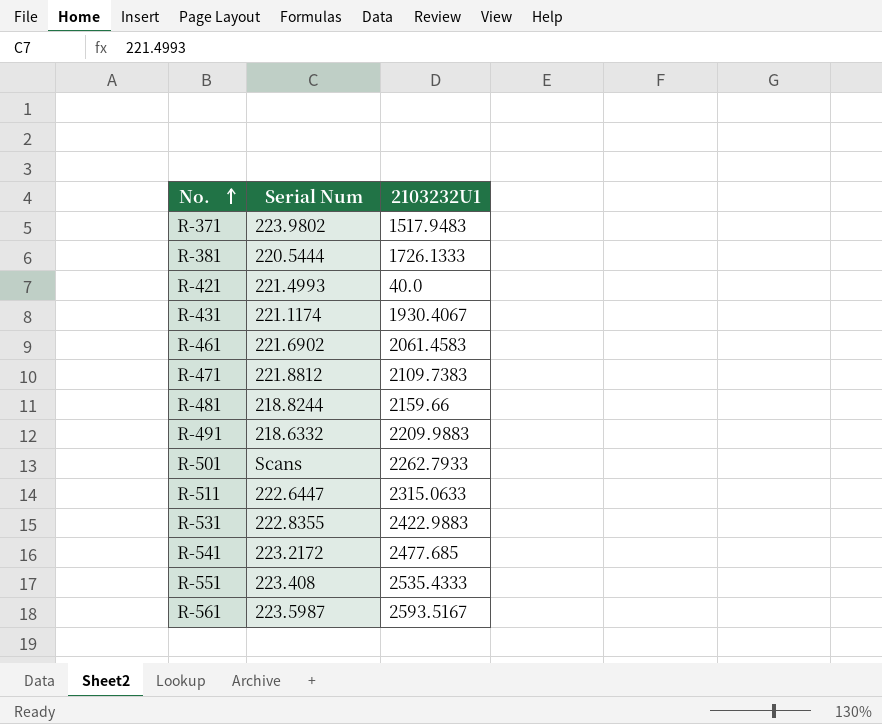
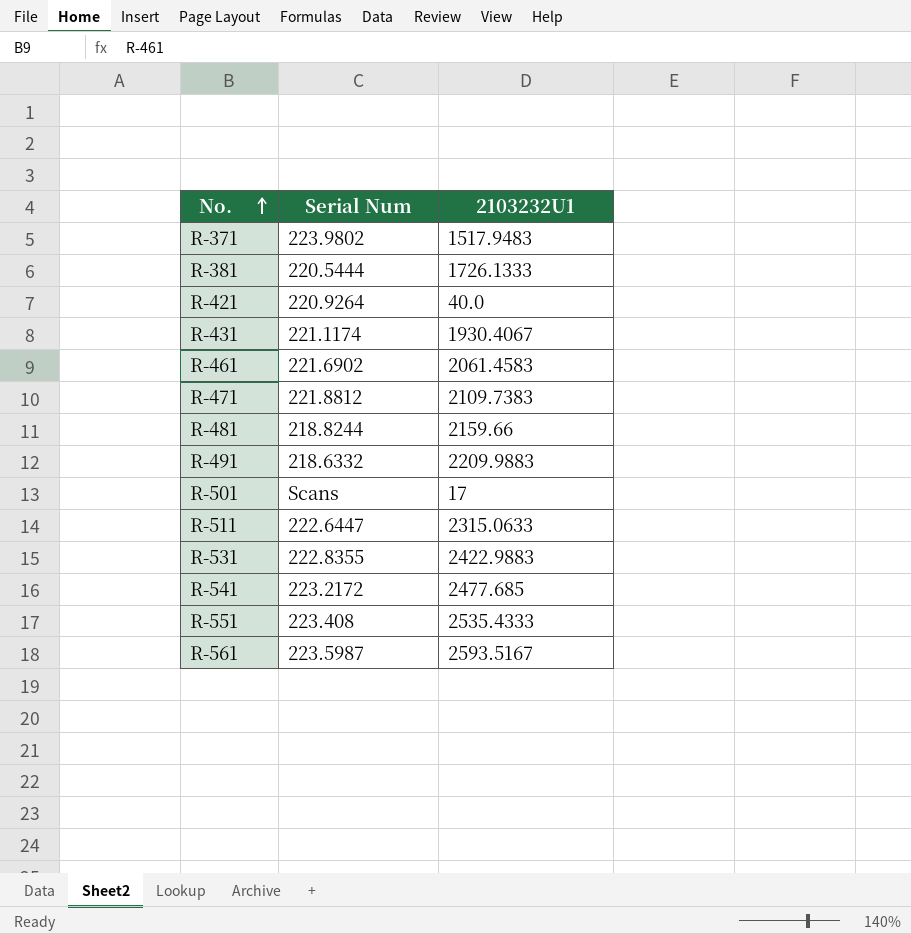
R-421 | Serial Num: 221.4993 -> 220.9264
R-501 | 2103232U1: 2262.7933 -> 17

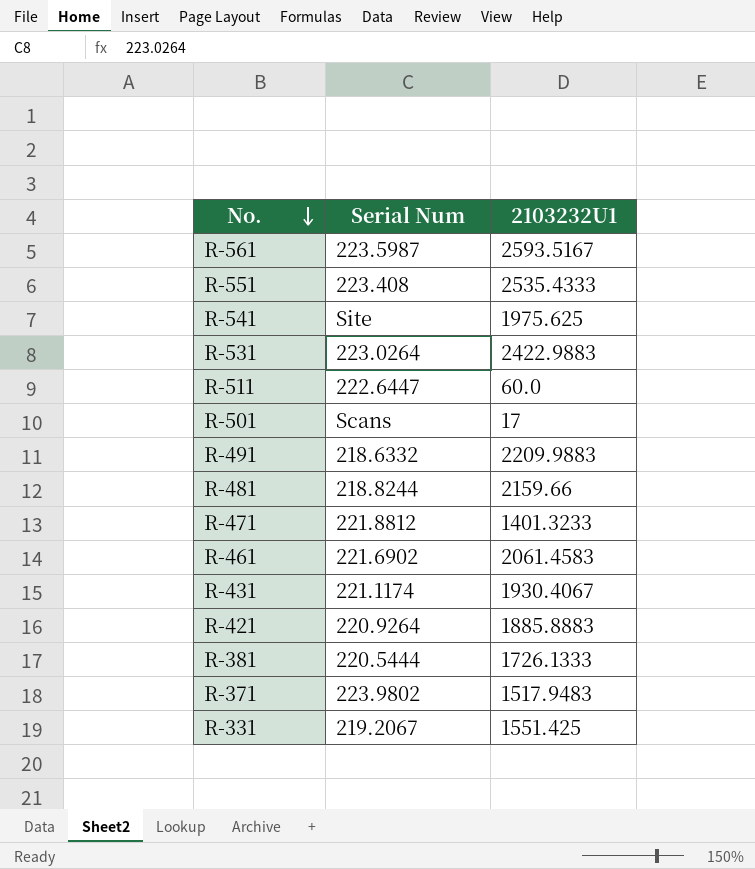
row order: No. ascending -> No. descending
R-541 | Serial Num: 223.2172 -> Site
R-541 | 2103232U1: 2477.685 -> 1975.625
R-531 | Serial Num: 222.8355 -> 223.0264
R-511 | 2103232U1: 2315.0633 -> 60.0
R-471 | 2103232U1: 2109.7383 -> 1401.3233
R-421 | 2103232U1: 40.0 -> 1885.8883
row R-331: none -> 219.2067 | 1551.425

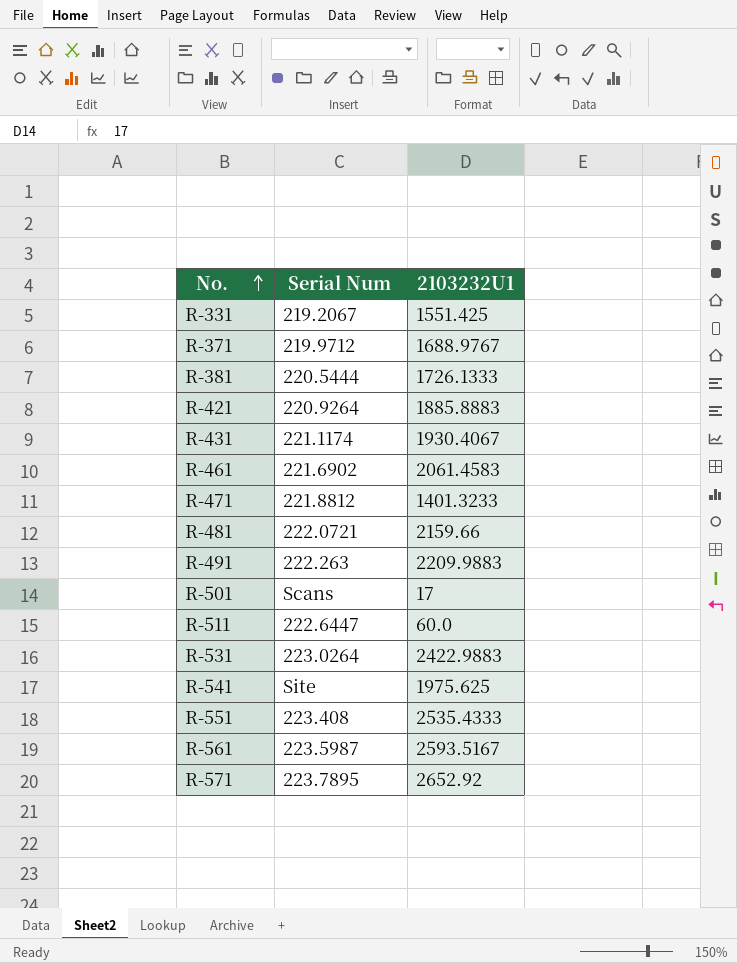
row order: No. descending -> No. ascending
R-371 | Serial Num: 223.9802 -> 219.9712
R-371 | 2103232U1: 1517.9483 -> 1688.9767
R-481 | Serial Num: 218.8244 -> 222.0721
R-491 | Serial Num: 218.6332 -> 222.263
row R-571: none -> 223.7895 | 2652.92

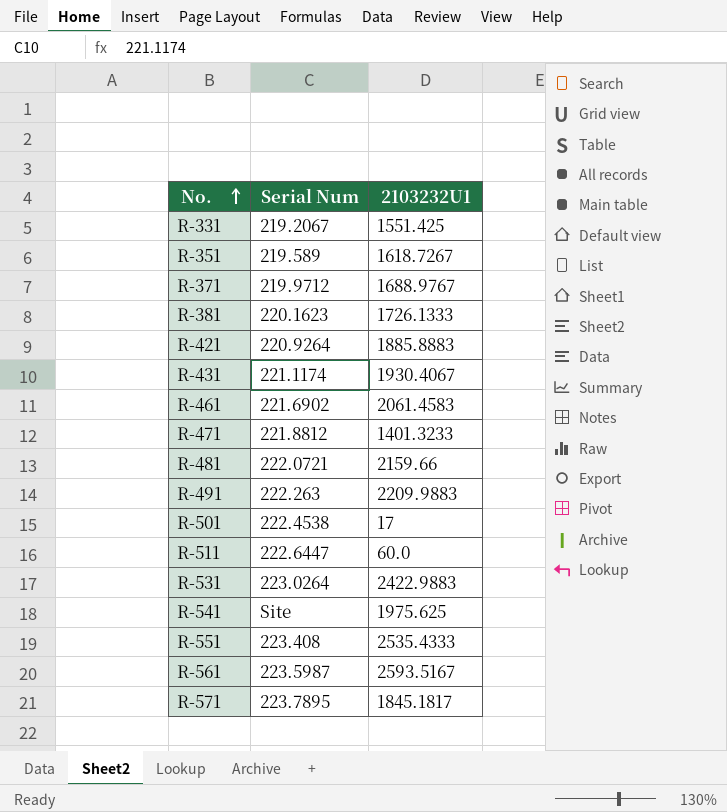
row R-351: none -> 219.589 | 1618.7267
R-381 | Serial Num: 220.5444 -> 220.1623
R-501 | Serial Num: Scans -> 222.4538
R-571 | 2103232U1: 2652.92 -> 1845.1817

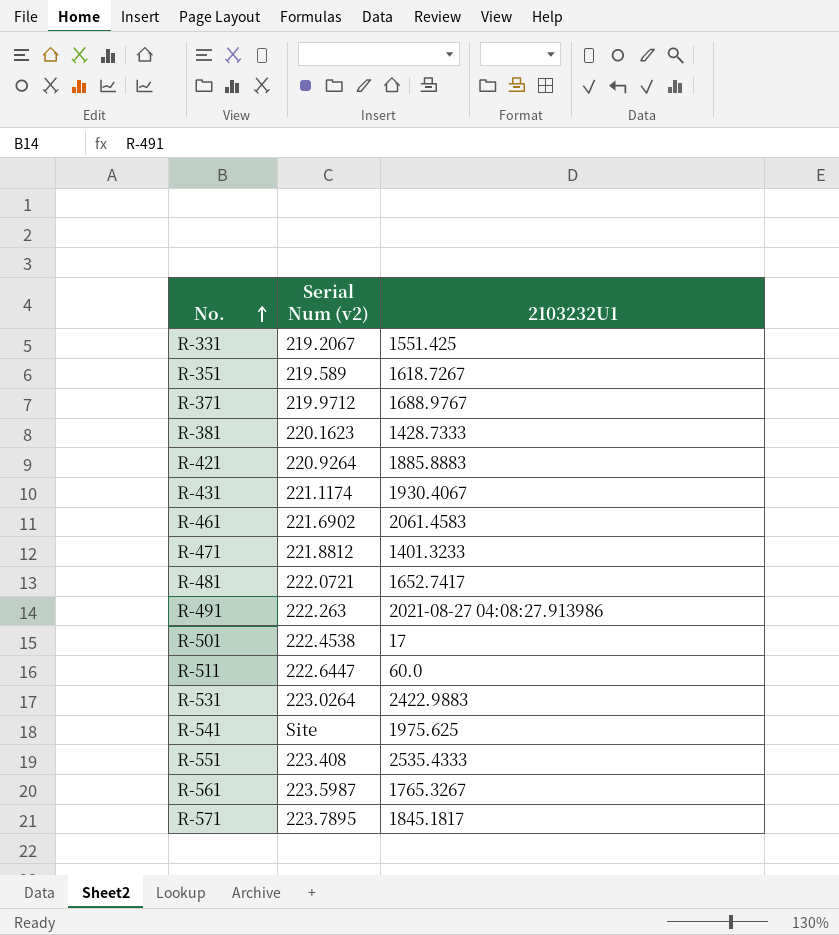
column name: Serial Num -> Serial Num (v2)
R-381 | 2103232U1: 1726.1333 -> 1428.7333
R-481 | 2103232U1: 2159.66 -> 1652.7417
R-491 | 2103232U1: 2209.9883 -> 2021-08-27 04:08:27.913986
R-561 | 2103232U1: 2593.5167 -> 1765.3267

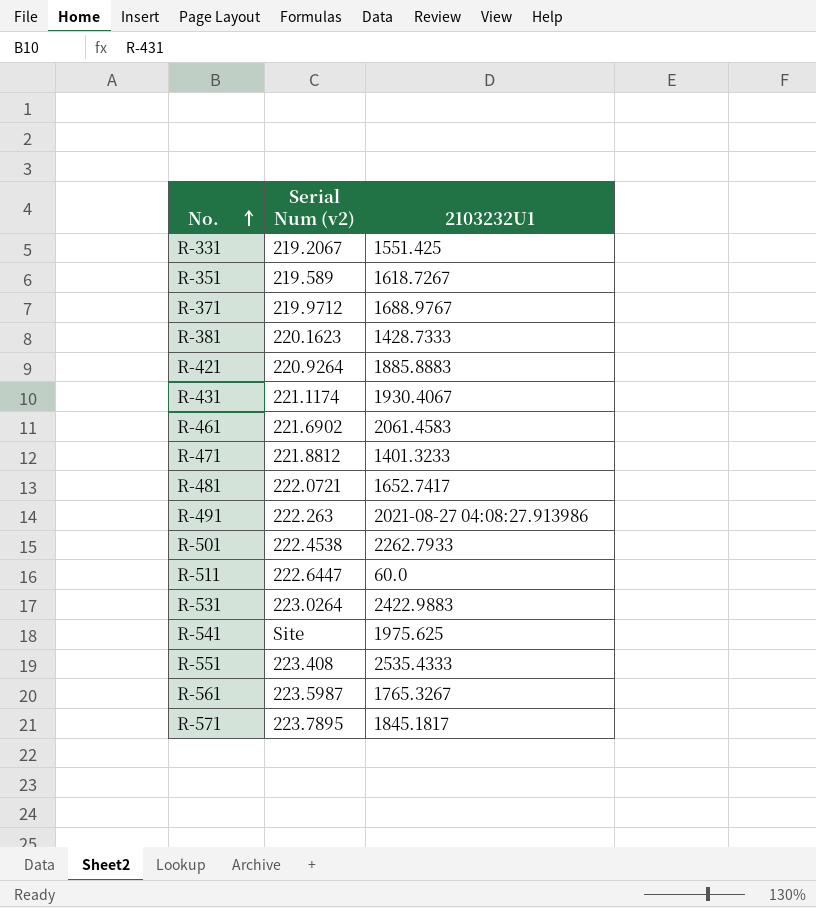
R-501 | 2103232U1: 17 -> 2262.7933

